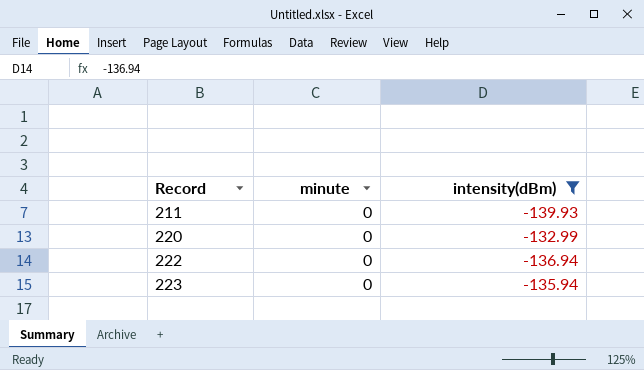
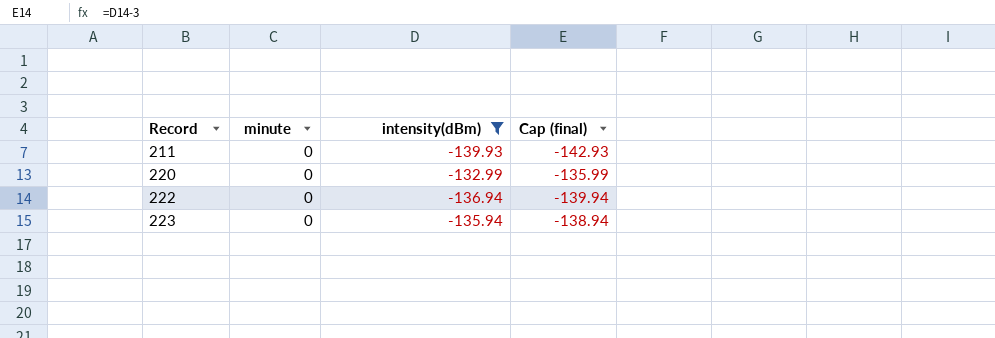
column Cap (final) | formula: none -> [intensity(dBm)] - 3

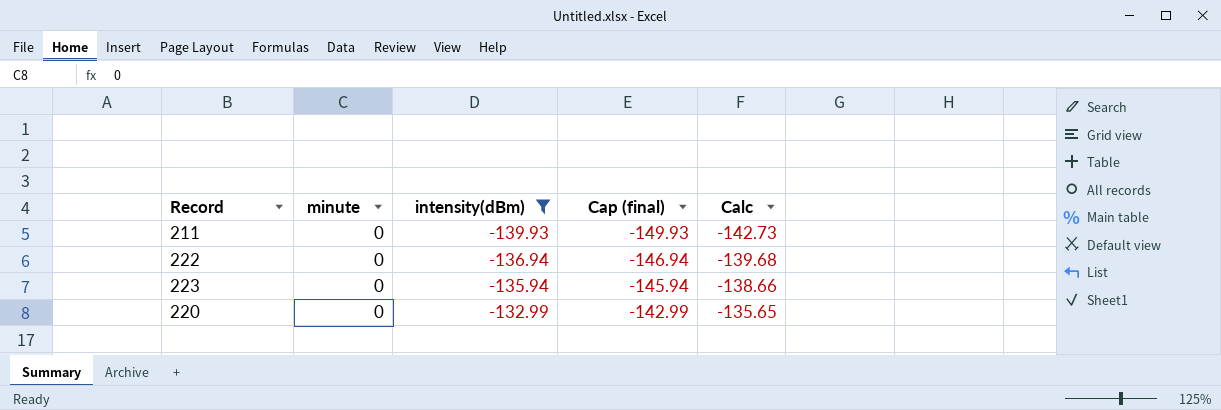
row order: Record ascending -> intensity(dBm) ascending
column Cap (final) | formula: [intensity(dBm)] - 3 -> [intensity(dBm)] - 10
column Calc | formula: none -> [intensity(dBm)] * 1.02

